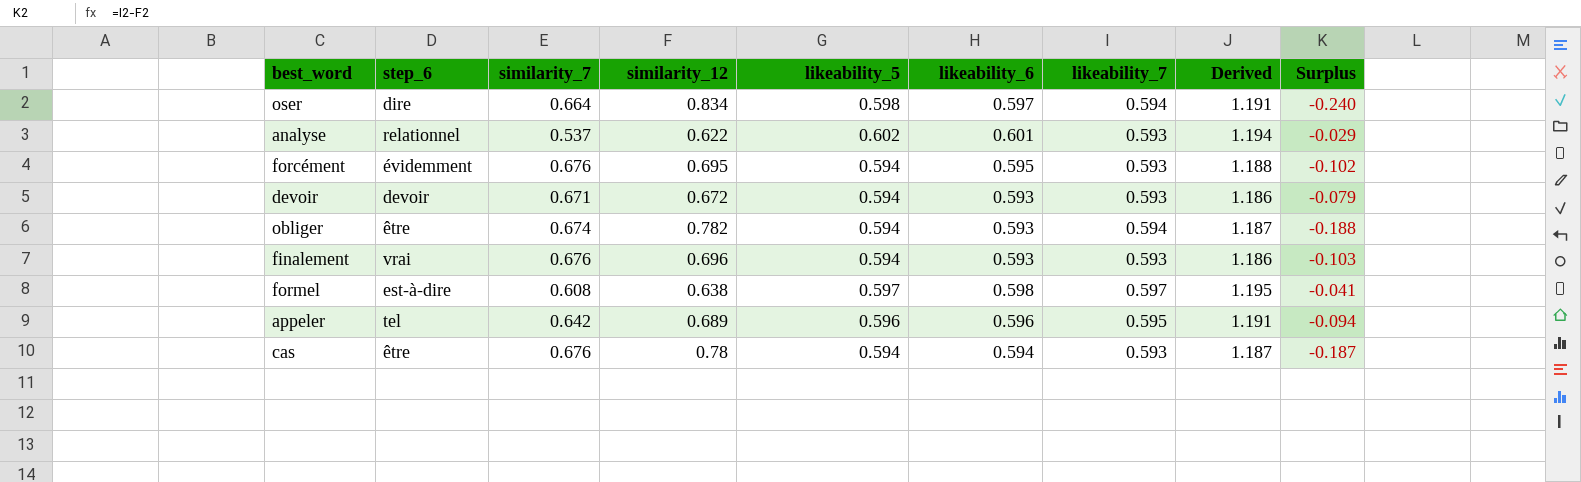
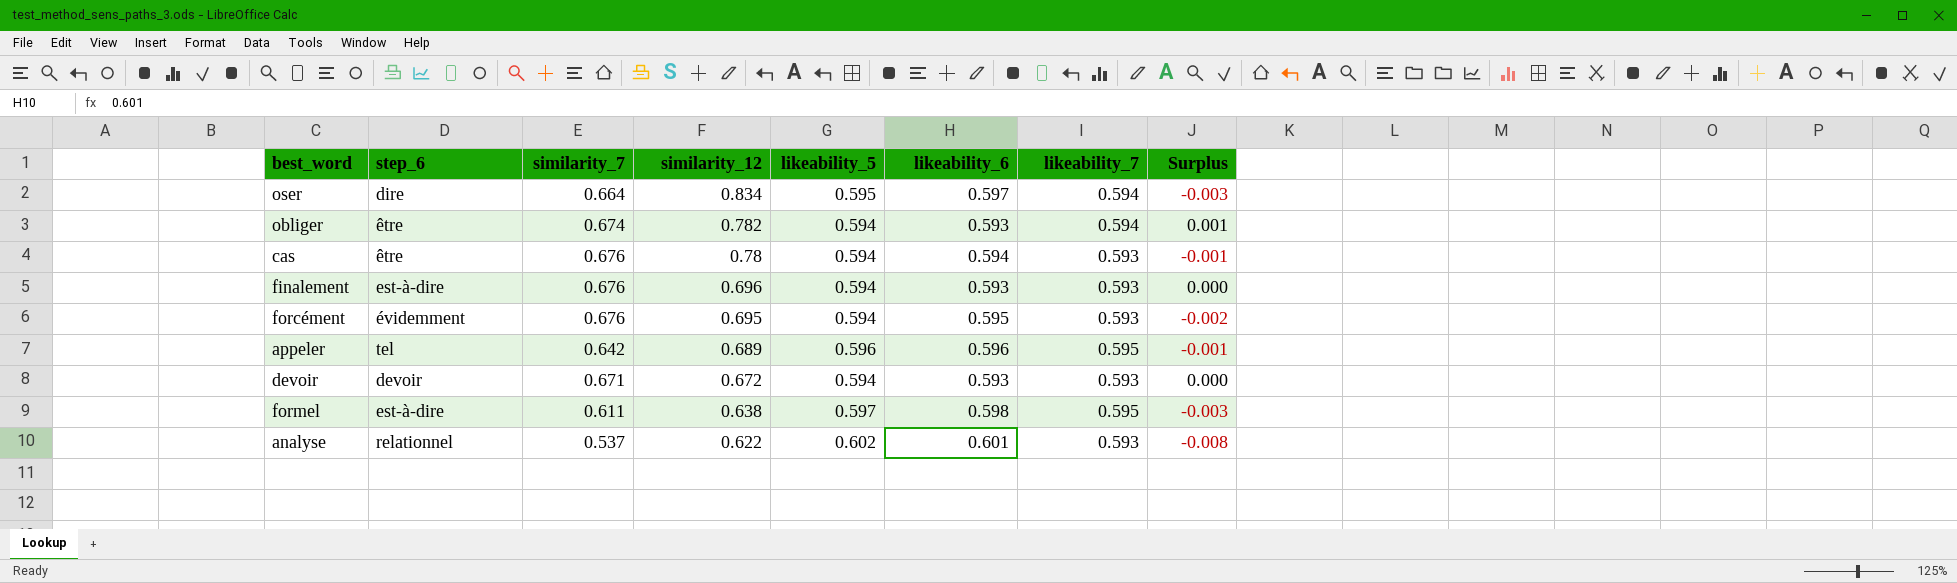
row order: none -> similarity_12 descending
column Derived | formula: [likeability_6] + [likeability_7] -> none
column Surplus | formula: [likeability_7] - [similarity_12] -> [likeability_7] - [likeability_6]
oser | likeability_5: 0.598 -> 0.595
finalement | step_6: vrai -> est-à-dire
formel | similarity_7: 0.608 -> 0.611
formel | likeability_7: 0.597 -> 0.595

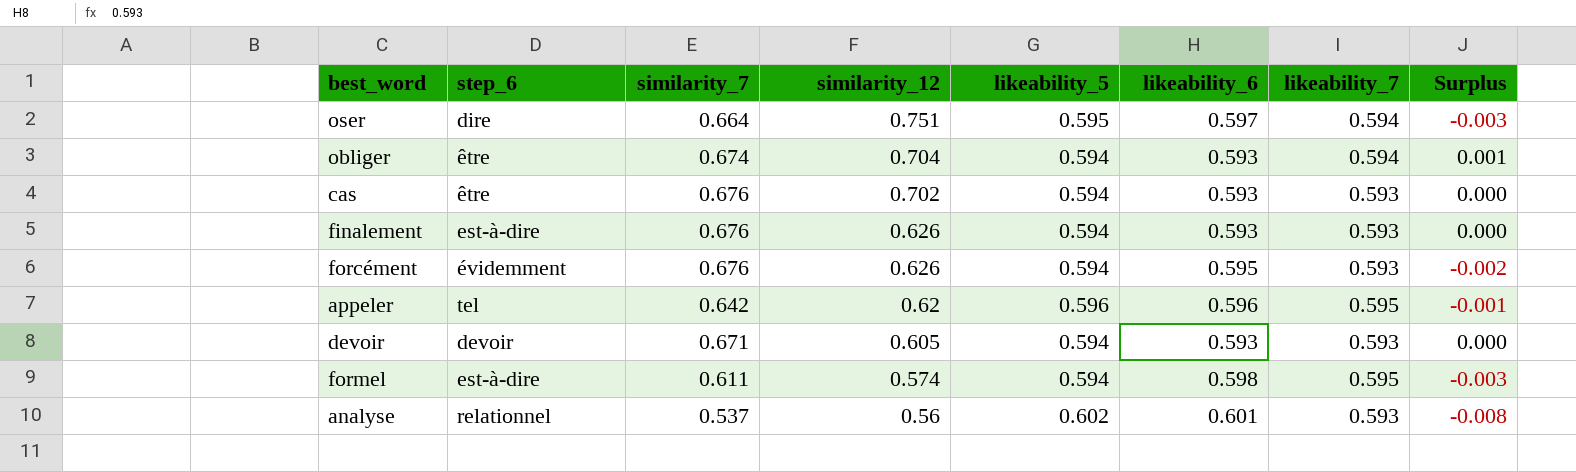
oser | similarity_12: 0.834 -> 0.751
obliger | similarity_12: 0.782 -> 0.704
cas | similarity_12: 0.78 -> 0.702
cas | likeability_6: 0.594 -> 0.593
cas | Surplus: -0.001 -> 0.000
finalement | similarity_12: 0.696 -> 0.626
forcément | similarity_12: 0.695 -> 0.626
appeler | similarity_12: 0.689 -> 0.62
devoir | similarity_12: 0.672 -> 0.605
formel | similarity_12: 0.638 -> 0.574
formel | likeability_5: 0.597 -> 0.594
analyse | similarity_12: 0.622 -> 0.56

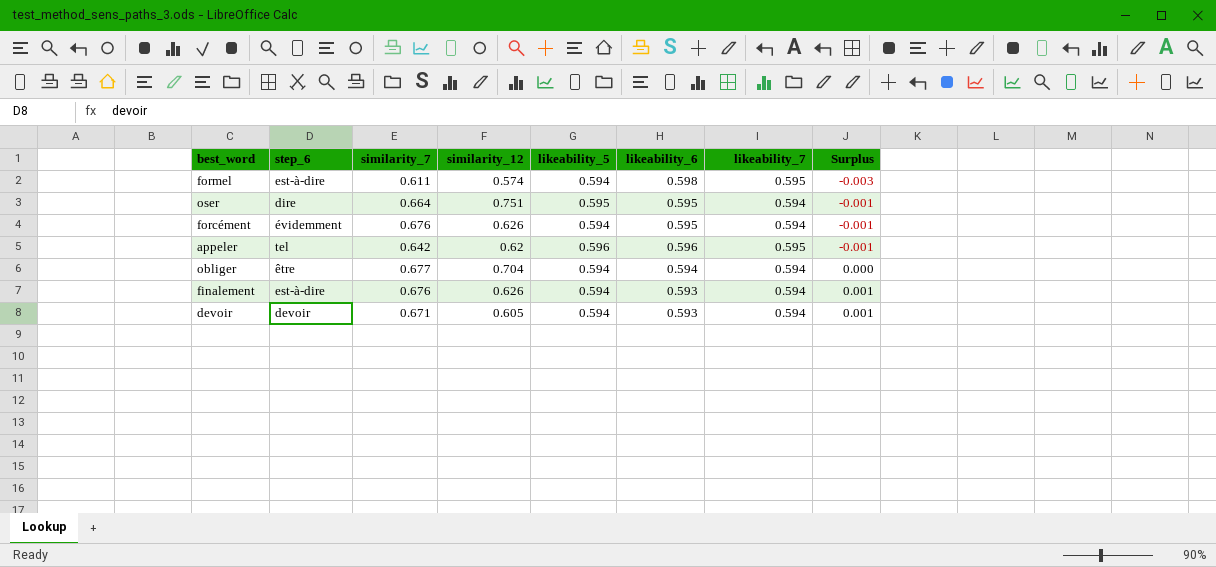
row order: similarity_12 descending -> Surplus ascending
row cas: être | 0.676 | 0.702 | 0.594 | 0.593 | 0.593 | 0.000 -> none
row analyse: relationnel | 0.537 | 0.56 | 0.602 | 0.601 | 0.593 | -0.008 -> none
oser | likeability_6: 0.597 -> 0.595
oser | Surplus: -0.003 -> -0.001
forcément | likeability_7: 0.593 -> 0.594
forcément | Surplus: -0.002 -> -0.001
obliger | similarity_7: 0.674 -> 0.677
obliger | likeability_6: 0.593 -> 0.594
obliger | Surplus: 0.001 -> 0.000
finalement | likeability_7: 0.593 -> 0.594
finalement | Surplus: 0.000 -> 0.001
devoir | likeability_7: 0.593 -> 0.594
devoir | Surplus: 0.000 -> 0.001

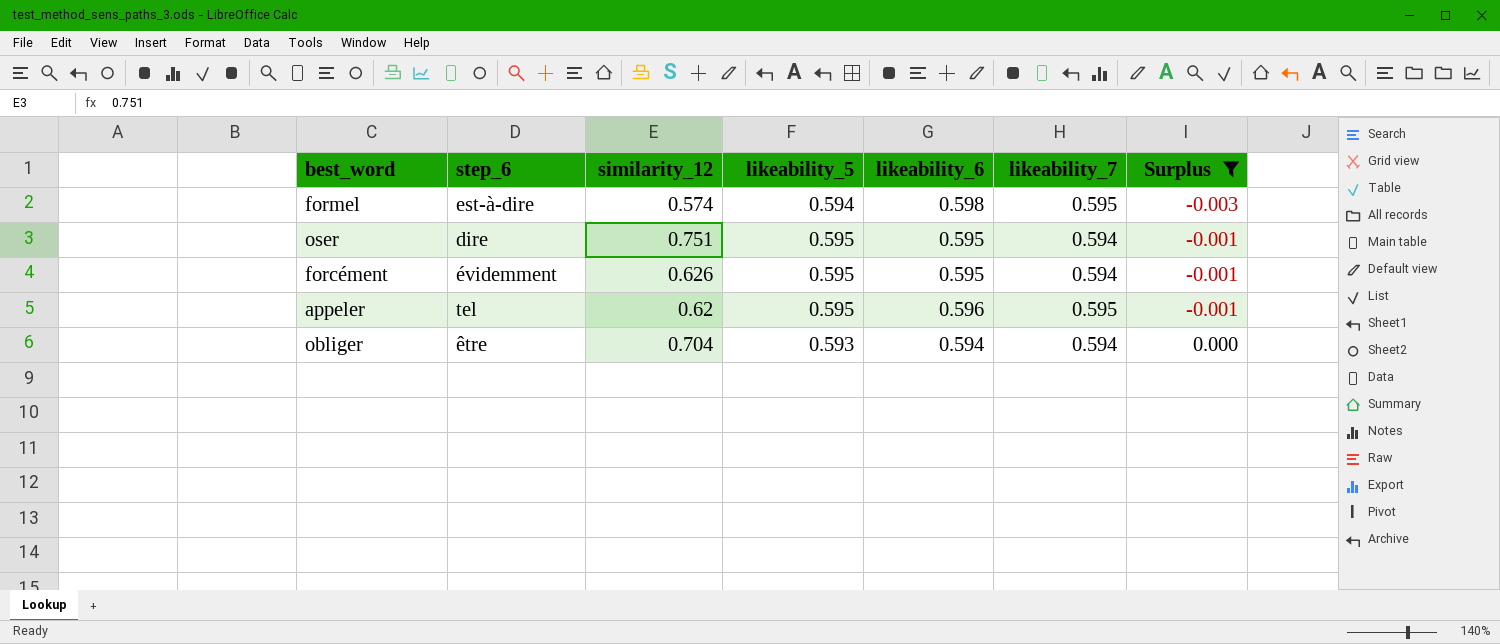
filter: none -> Surplus != 0.001
column similarity_7 | position: 3 -> none
forcément | likeability_5: 0.594 -> 0.595
appeler | likeability_5: 0.596 -> 0.595
obliger | likeability_5: 0.594 -> 0.593

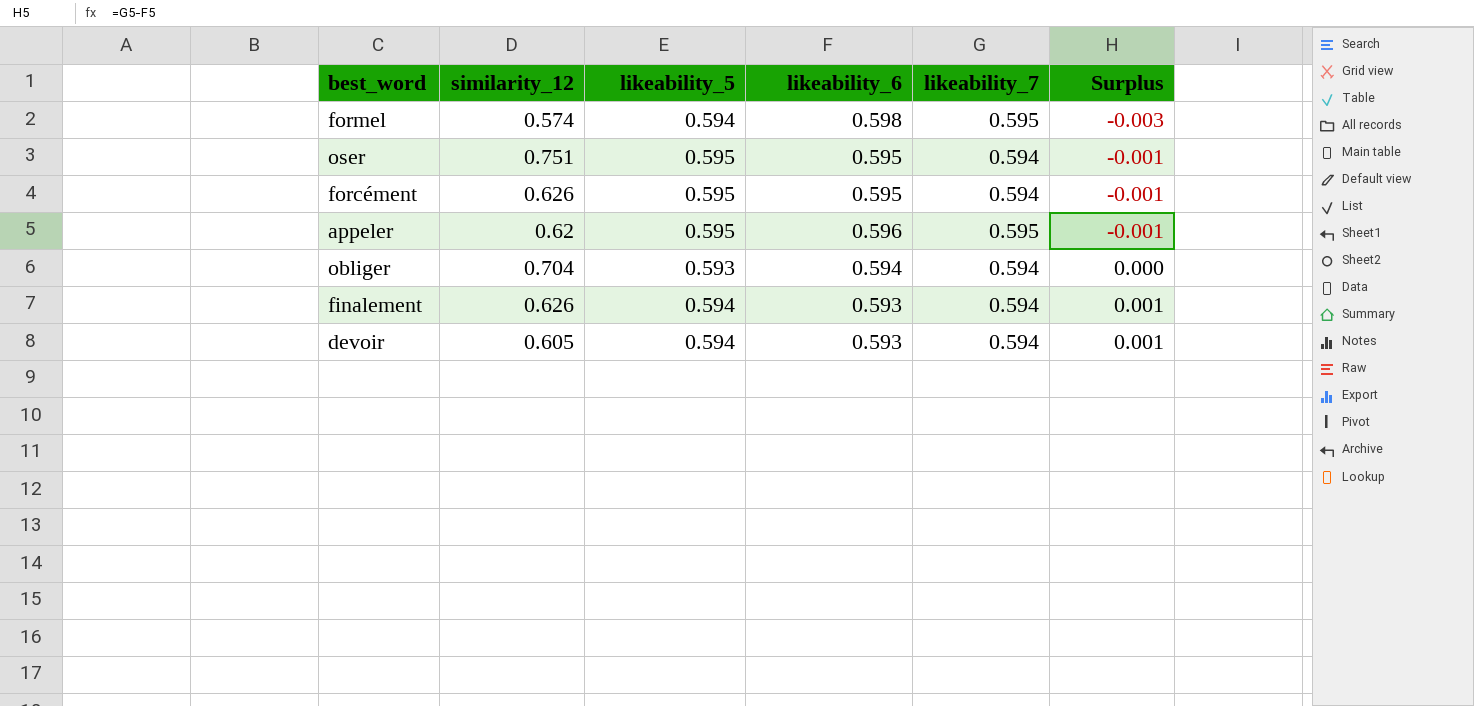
filter: Surplus != 0.001 -> none
column step_6 | position: 2 -> none

